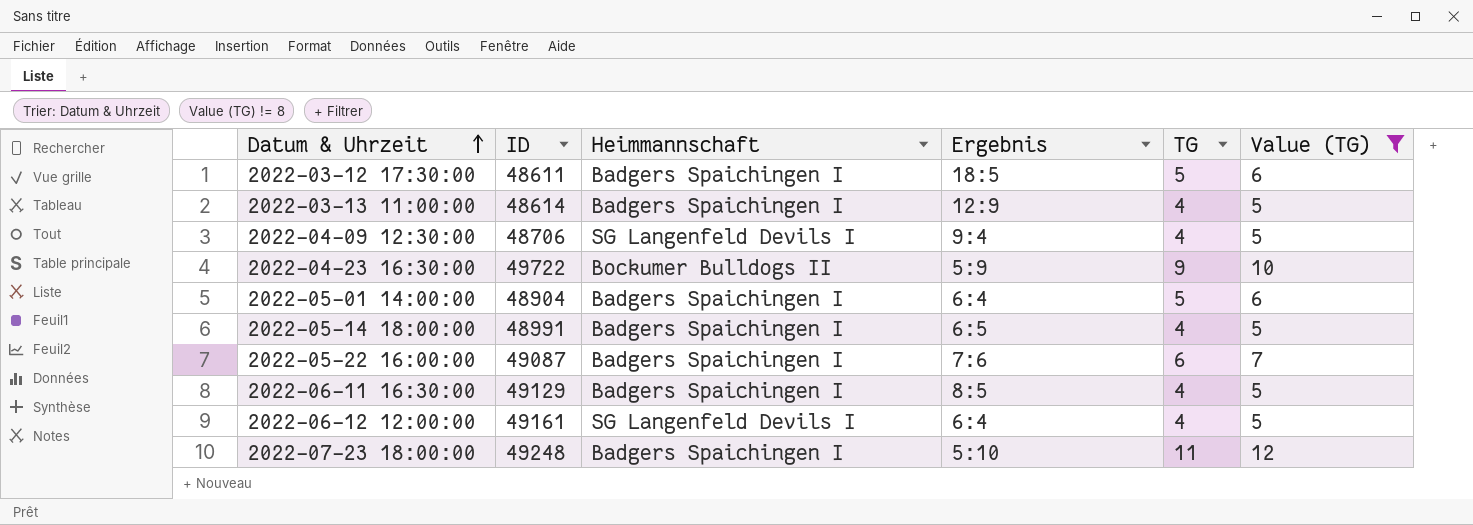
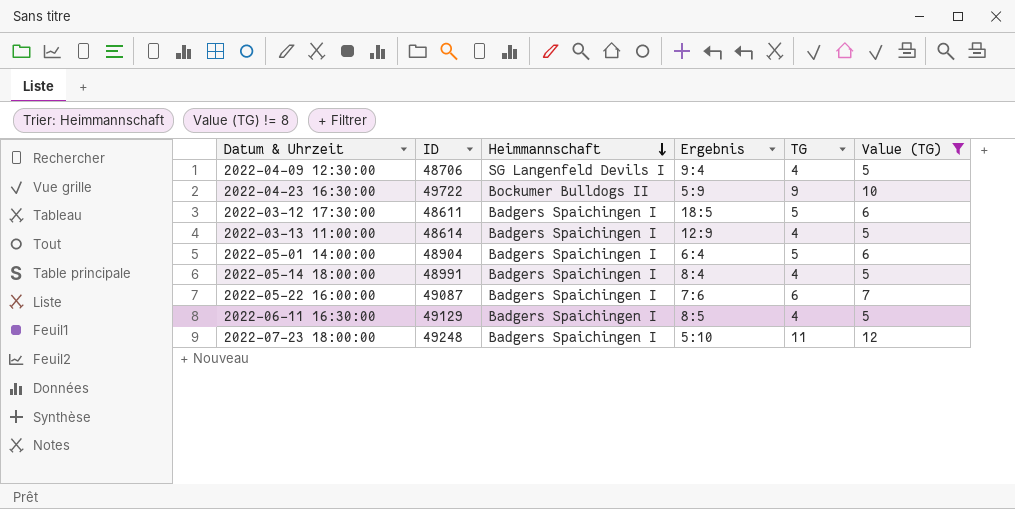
row order: Datum & Uhrzeit ascending -> Heimmannschaft descending
row 2022-06-12 12:00:00: 49161 | SG Langenfeld Devils I | 6:4 | 4 | 5 -> none
2022-05-14 18:00:00 | Ergebnis: 6:5 -> 8:4

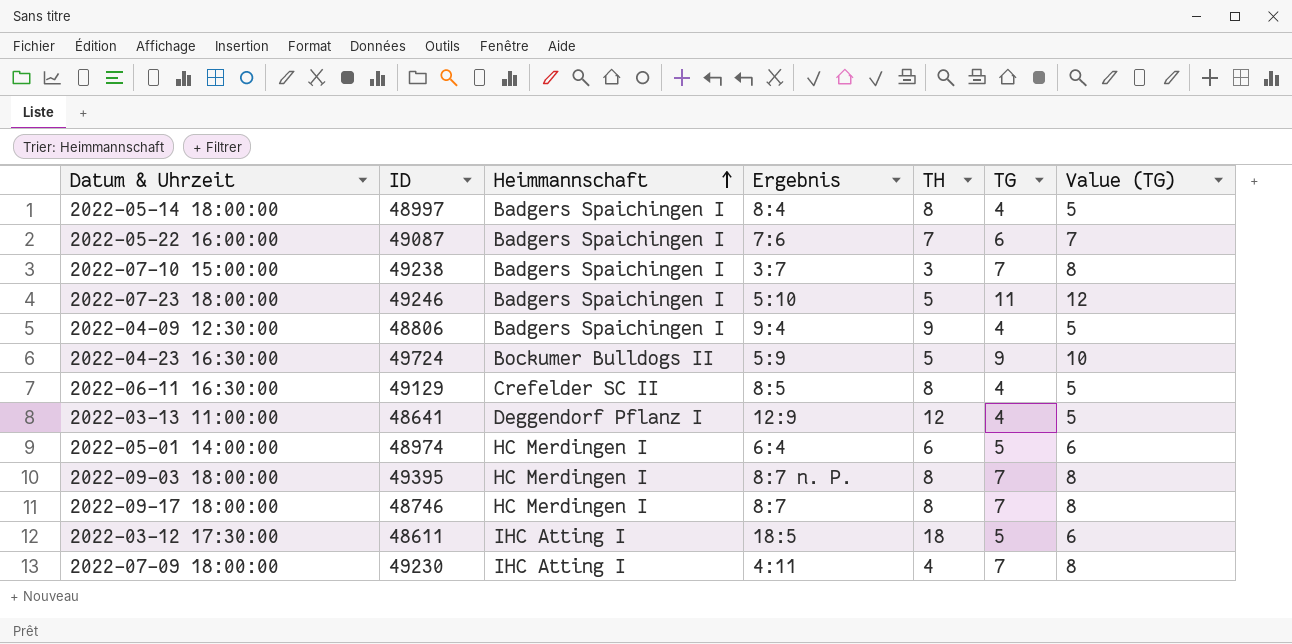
filter: Value (TG) != 8 -> none
row order: Heimmannschaft descending -> Heimmannschaft ascending
column TH | position: none -> 5
2022-05-14 18:00:00 | ID: 48991 -> 48997
2022-07-23 18:00:00 | ID: 49248 -> 49246
2022-04-09 12:30:00 | ID: 48706 -> 48806
2022-04-09 12:30:00 | Heimmannschaft: SG Langenfeld Devils I -> Badgers Spaichingen I
2022-04-23 16:30:00 | ID: 49722 -> 49724
2022-06-11 16:30:00 | Heimmannschaft: Badgers Spaichingen I -> Crefelder SC II
2022-03-13 11:00:00 | ID: 48614 -> 48641
2022-03-13 11:00:00 | Heimmannschaft: Badgers Spaichingen I -> Deggendorf Pflanz I
2022-05-01 14:00:00 | ID: 48904 -> 48974
2022-05-01 14:00:00 | Heimmannschaft: Badgers Spaichingen I -> HC Merdingen I
2022-03-12 17:30:00 | Heimmannschaft: Badgers Spaichingen I -> IHC Atting I

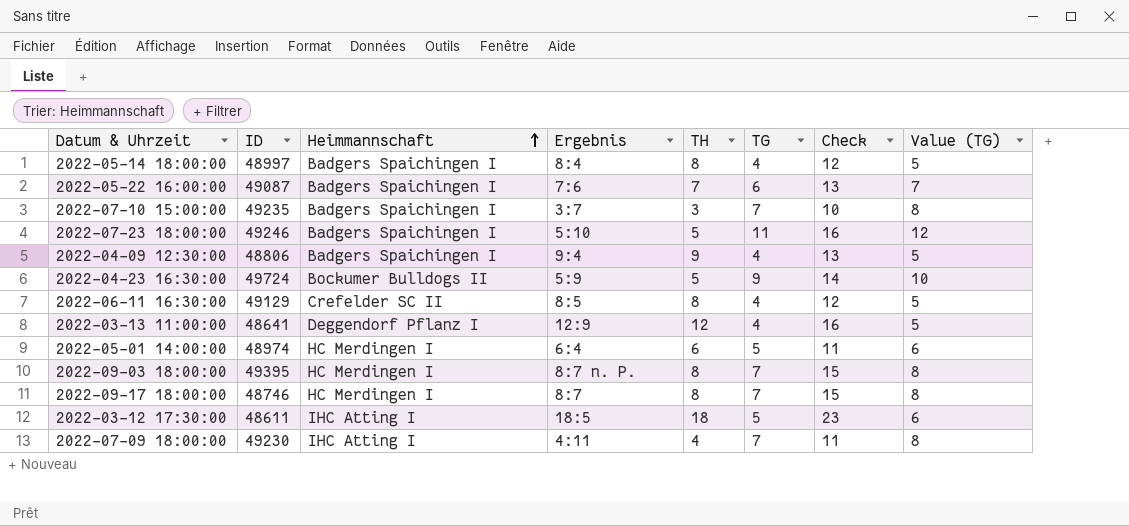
column Check | formula: none -> [TH] + [TG]
2022-07-10 15:00:00 | ID: 49238 -> 49235

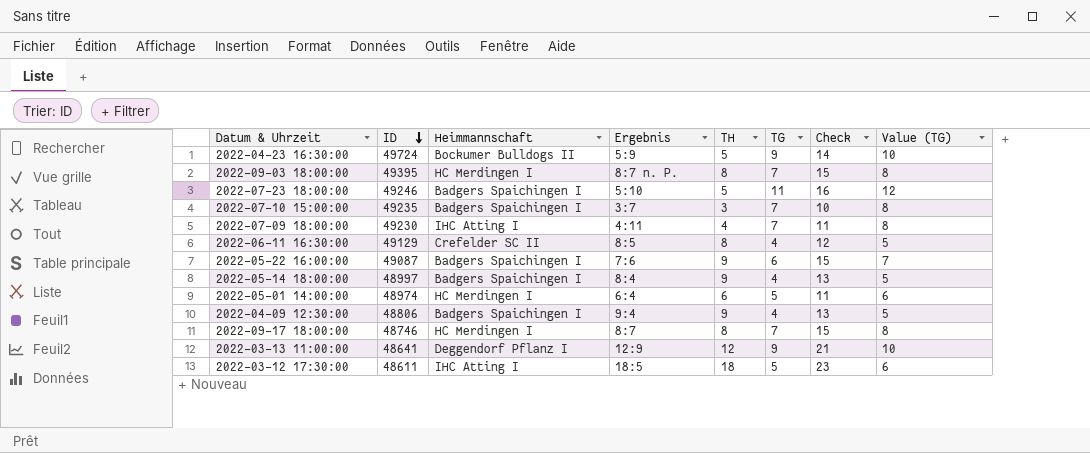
row order: Heimmannschaft ascending -> ID descending
2022-05-22 16:00:00 | TH: 7 -> 9
2022-05-22 16:00:00 | Check: 13 -> 15
2022-05-14 18:00:00 | TH: 8 -> 9
2022-05-14 18:00:00 | Check: 12 -> 13
2022-03-13 11:00:00 | TG: 4 -> 9
2022-03-13 11:00:00 | Check: 16 -> 21
2022-03-13 11:00:00 | Value (TG): 5 -> 10

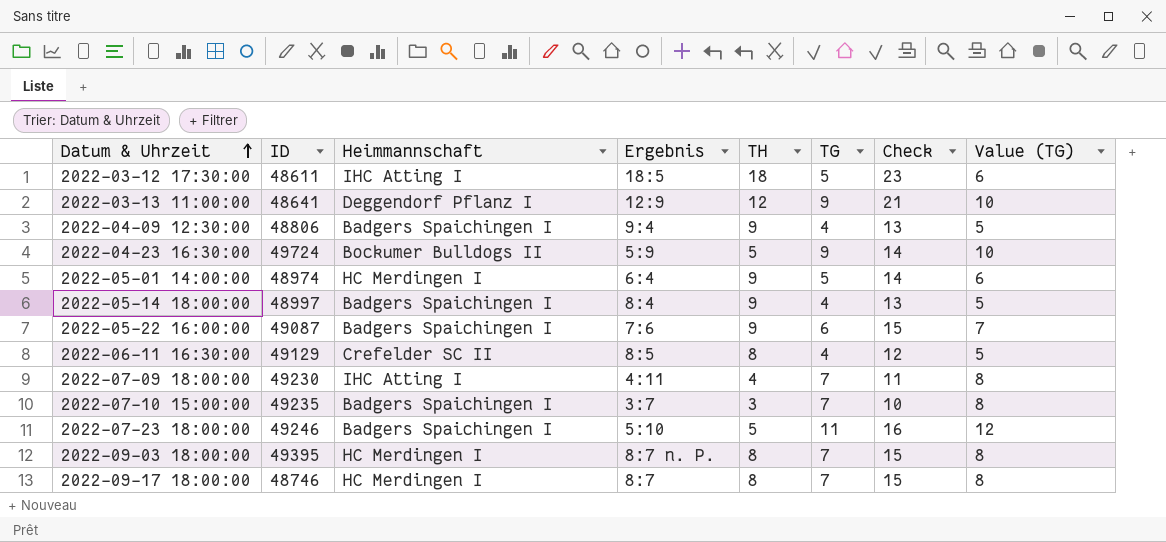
row order: ID descending -> Datum & Uhrzeit ascending
2022-05-01 14:00:00 | TH: 6 -> 9
2022-05-01 14:00:00 | Check: 11 -> 14

